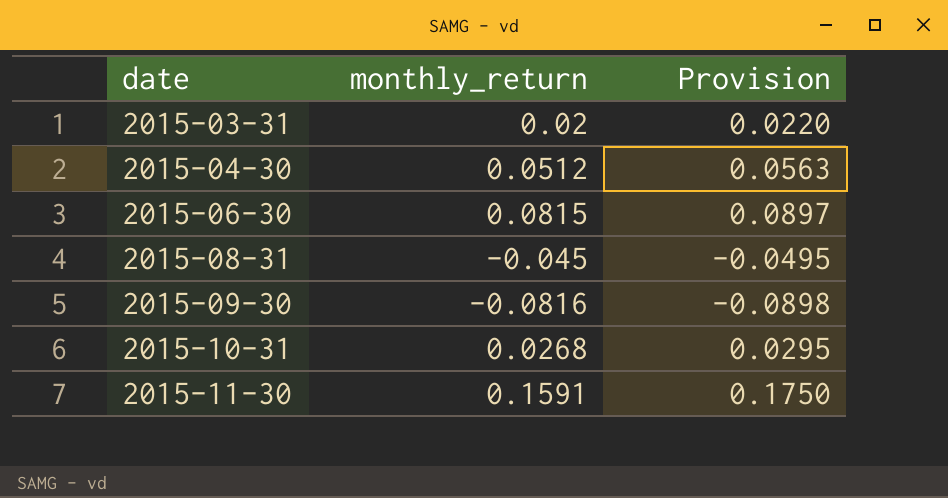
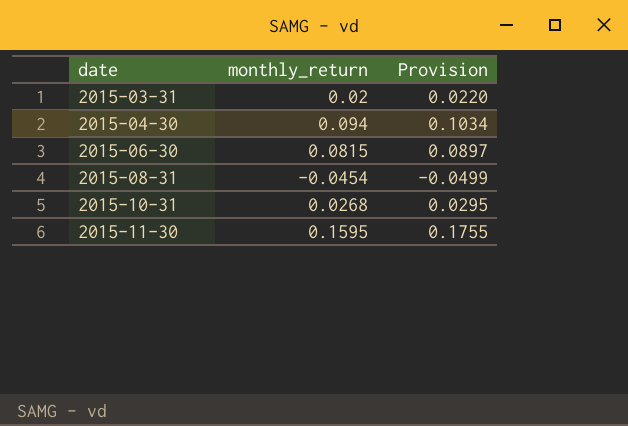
row 2015-09-30: -0.0816 | -0.0898 -> none
2015-04-30 | monthly_return: 0.0512 -> 0.094
2015-04-30 | Provision: 0.0563 -> 0.1034
2015-08-31 | monthly_return: -0.045 -> -0.0454
2015-08-31 | Provision: -0.0495 -> -0.0499
2015-11-30 | monthly_return: 0.1591 -> 0.1595
2015-11-30 | Provision: 0.1750 -> 0.1755

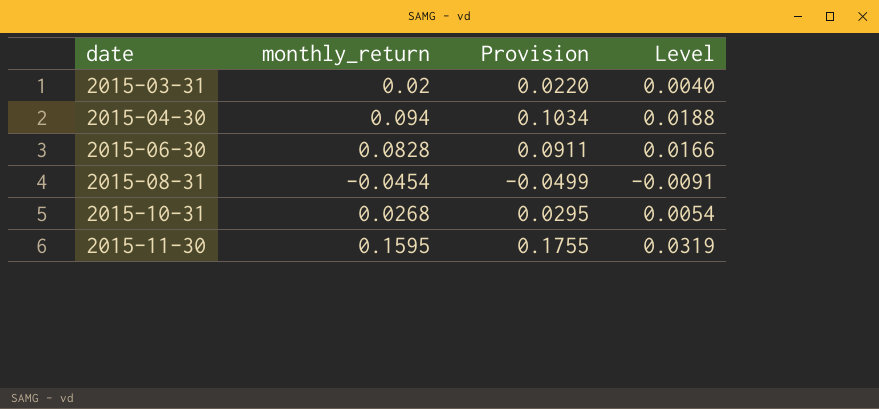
column Level | formula: none -> [monthly_return] * 0.2
2015-06-30 | monthly_return: 0.0815 -> 0.0828
2015-06-30 | Provision: 0.0897 -> 0.0911

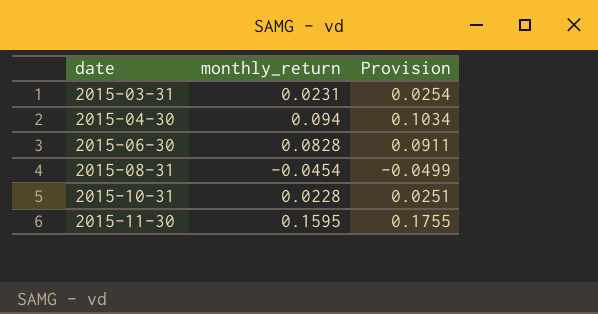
column Level | formula: [monthly_return] * 0.2 -> none
2015-03-31 | monthly_return: 0.02 -> 0.0231
2015-03-31 | Provision: 0.0220 -> 0.0254
2015-10-31 | monthly_return: 0.0268 -> 0.0228
2015-10-31 | Provision: 0.0295 -> 0.0251

